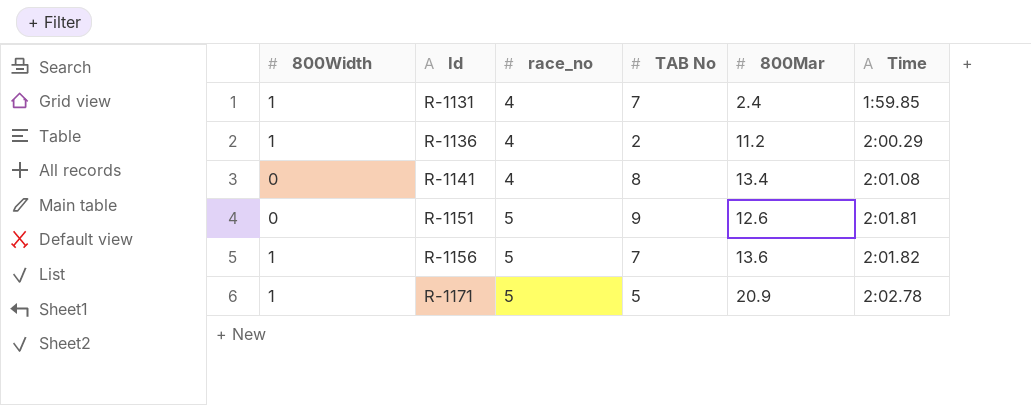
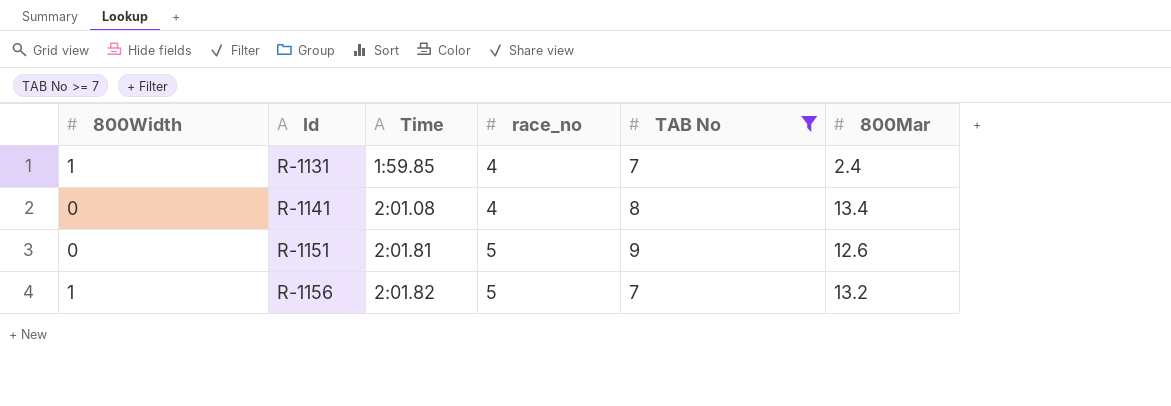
filter: none -> TAB No >= 7
column Time | position: 6 -> 3
R-1156 | 800Mar: 13.6 -> 13.2

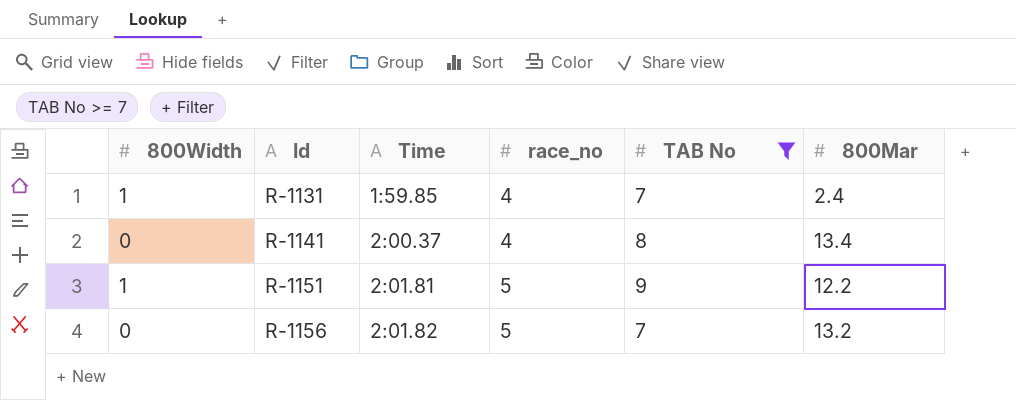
R-1141 | Time: 2:01.08 -> 2:00.37
R-1151 | 800Width: 0 -> 1
R-1151 | 800Mar: 12.6 -> 12.2
R-1156 | 800Width: 1 -> 0

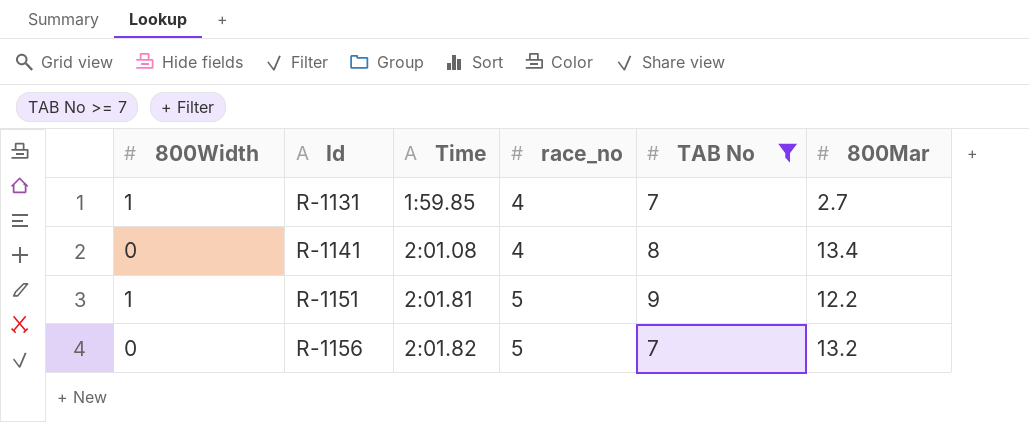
R-1131 | 800Mar: 2.4 -> 2.7
R-1141 | Time: 2:00.37 -> 2:01.08

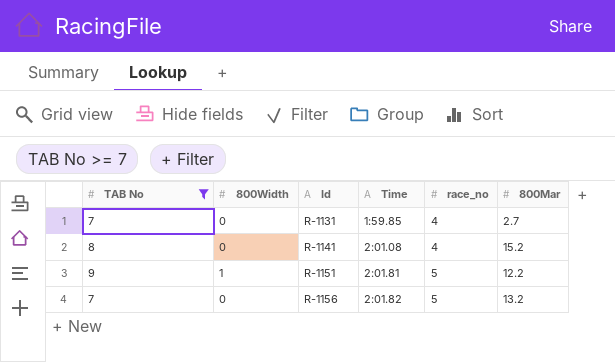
column TAB No | position: 5 -> 1
R-1131 | 800Width: 1 -> 0
R-1141 | 800Mar: 13.4 -> 15.2

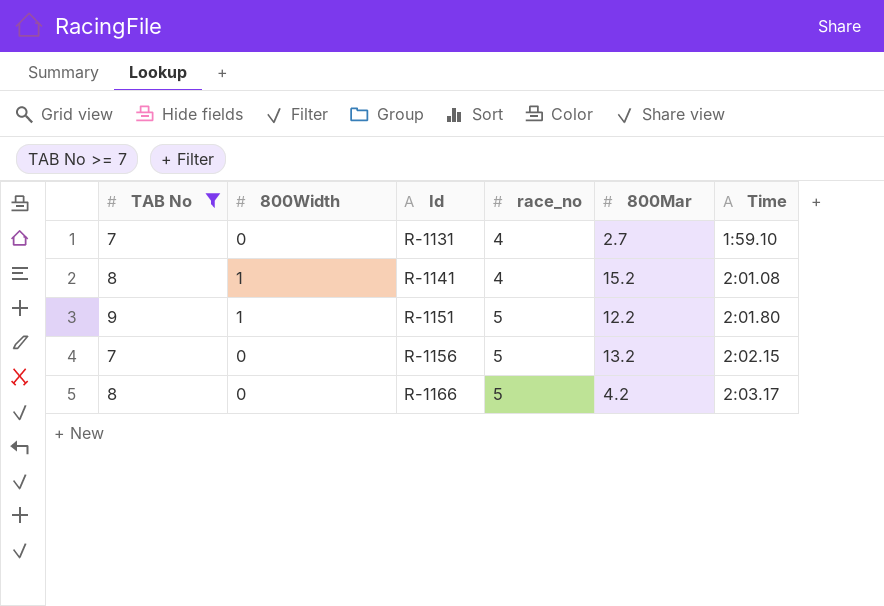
column Time | position: 4 -> 6
R-1131 | Time: 1:59.85 -> 1:59.10
R-1141 | 800Width: 0 -> 1
R-1151 | Time: 2:01.81 -> 2:01.80
R-1156 | Time: 2:01.82 -> 2:02.15
row R-1166: none -> 8 | 0 | 5 | 4.2 | 2:03.17

